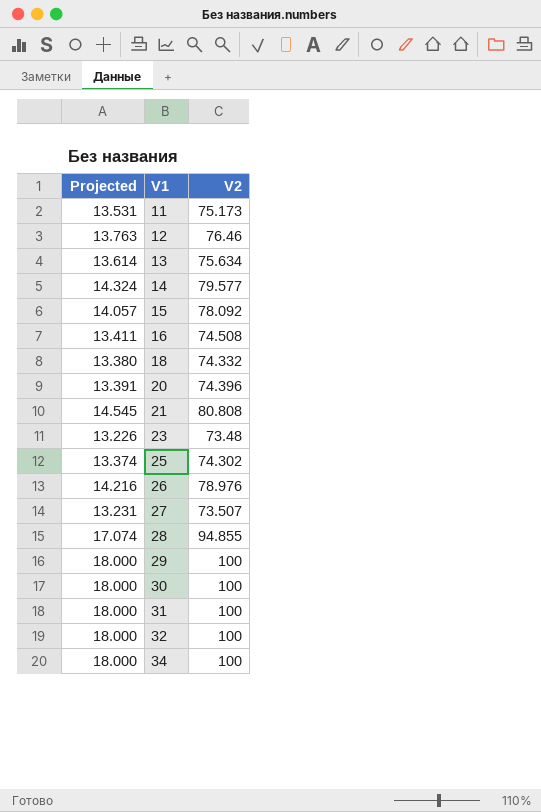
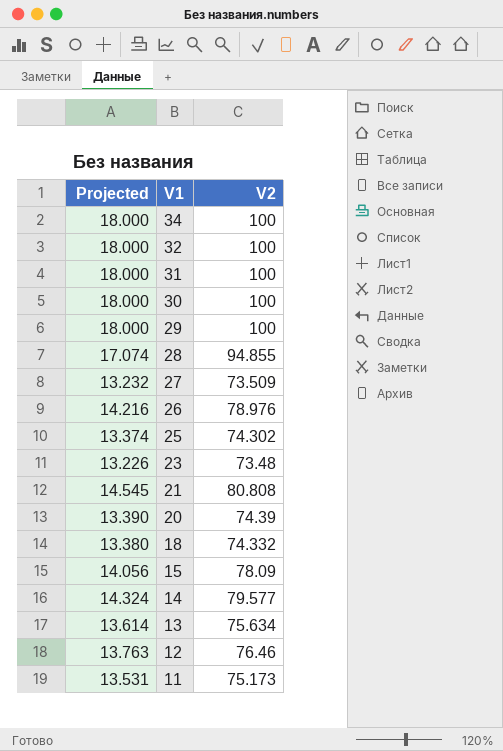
row order: V1 ascending -> V1 descending
row 16: 13.411 | 74.508 -> none
27 | Projected: 13.231 -> 13.232
27 | V2: 73.507 -> 73.509
20 | Projected: 13.391 -> 13.390
20 | V2: 74.396 -> 74.39
15 | Projected: 14.057 -> 14.056
15 | V2: 78.092 -> 78.09

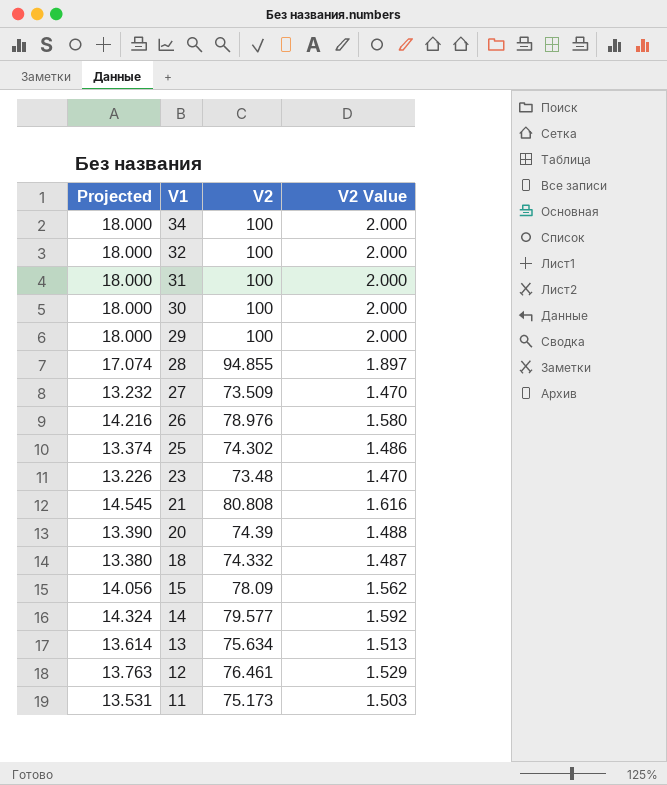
column V2 Value | formula: none -> [V2] * 0.02
12 | V2: 76.46 -> 76.461

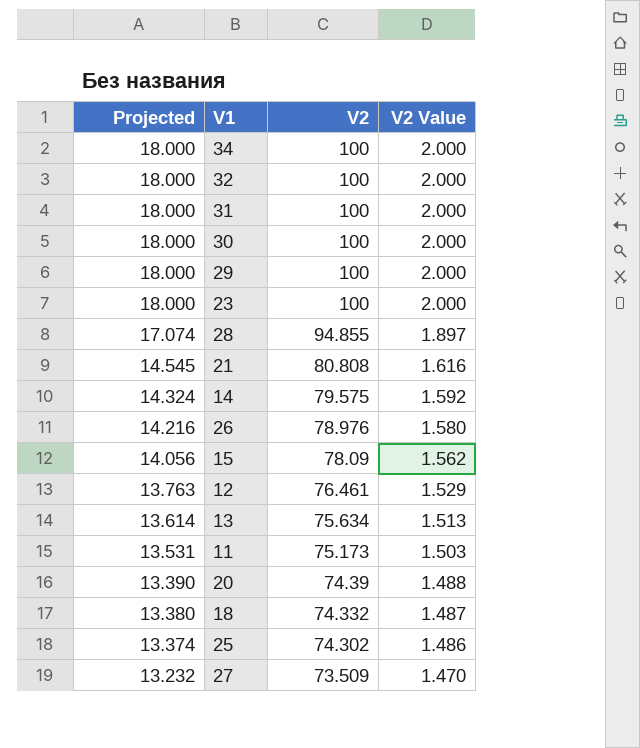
row order: V1 descending -> Projected descending
23 | Projected: 13.226 -> 18.000
23 | V2: 73.48 -> 100
23 | V2 Value: 1.470 -> 2.000
14 | V2: 79.577 -> 79.575

